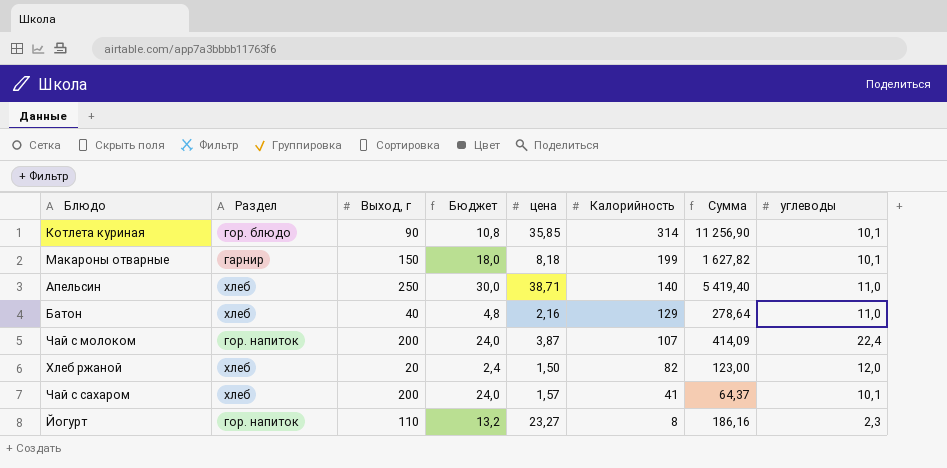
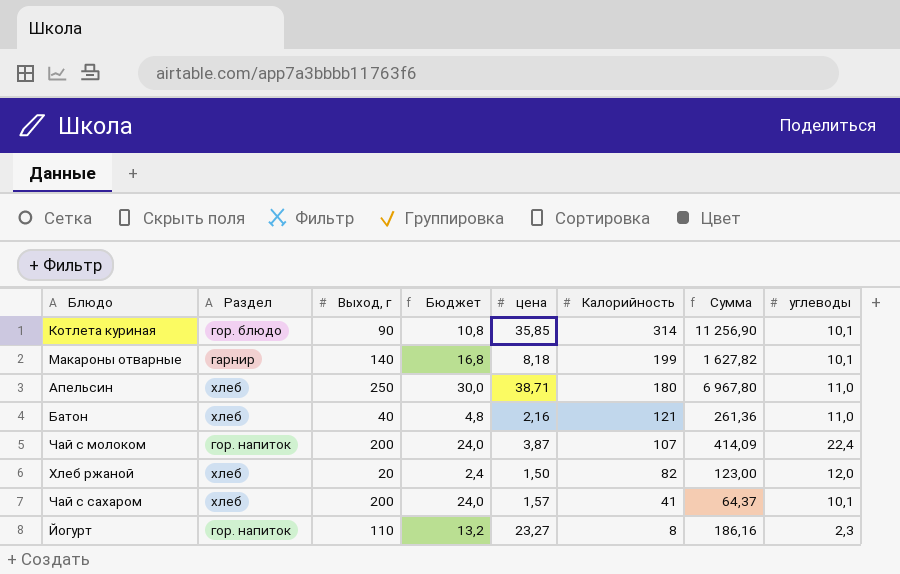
Макароны отварные | Выход, г: 150 -> 140
Макароны отварные | Бюджет: 18,0 -> 16,8
Апельсин | Калорийность: 140 -> 180
Апельсин | Сумма: 5 419,40 -> 6 967,80
Батон | Калорийность: 129 -> 121
Батон | Сумма: 278,64 -> 261,36

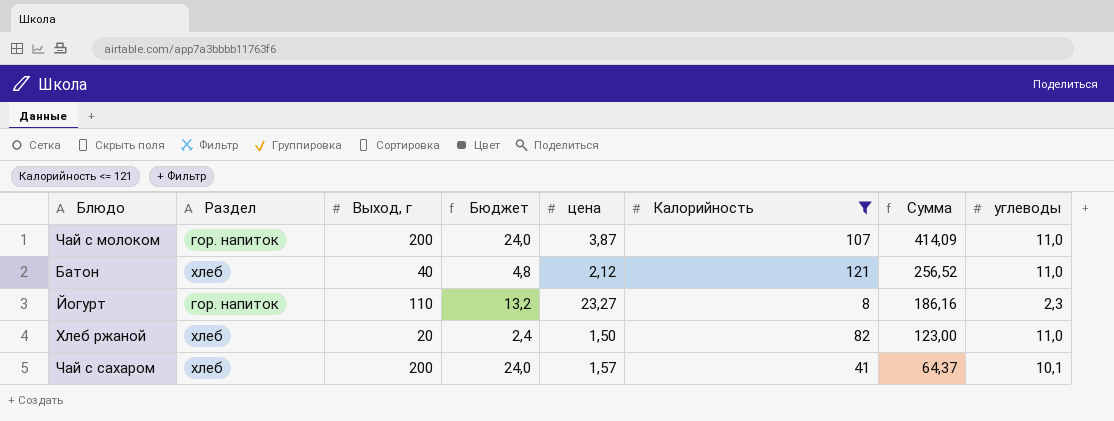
filter: none -> Калорийность <= 121
row order: Калорийность descending -> Сумма descending
Чай с молоком | углеводы: 22,4 -> 11,0
Батон | цена: 2,16 -> 2,12
Батон | Сумма: 261,36 -> 256,52
Хлеб ржаной | углеводы: 12,0 -> 11,0

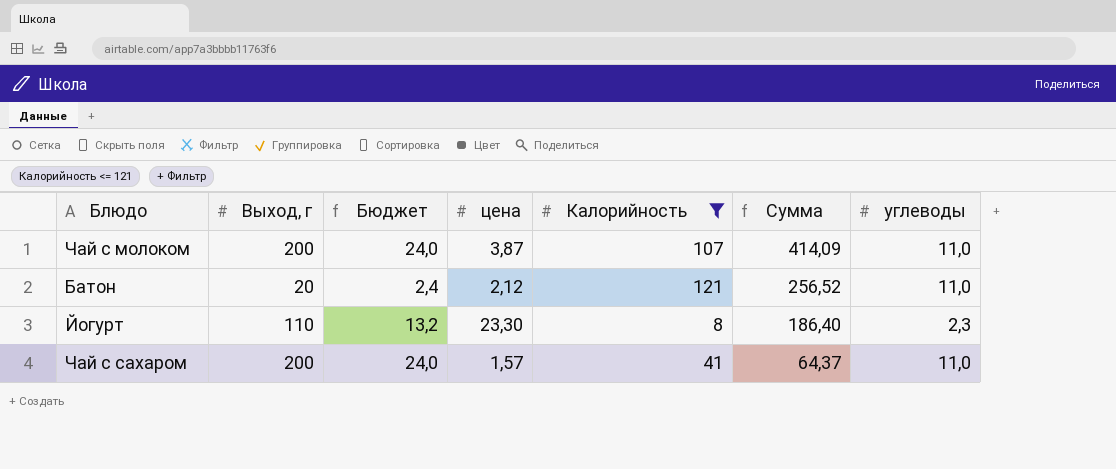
column Раздел | position: 2 -> none
row Хлеб ржаной: хлеб | 20 | 2,4 | 1,50 | 82 | 123,00 | 11,0 -> none
Батон | Выход, г: 40 -> 20
Батон | Бюджет: 4,8 -> 2,4
Йогурт | цена: 23,27 -> 23,30
Йогурт | Сумма: 186,16 -> 186,40
Чай с сахаром | углеводы: 10,1 -> 11,0

